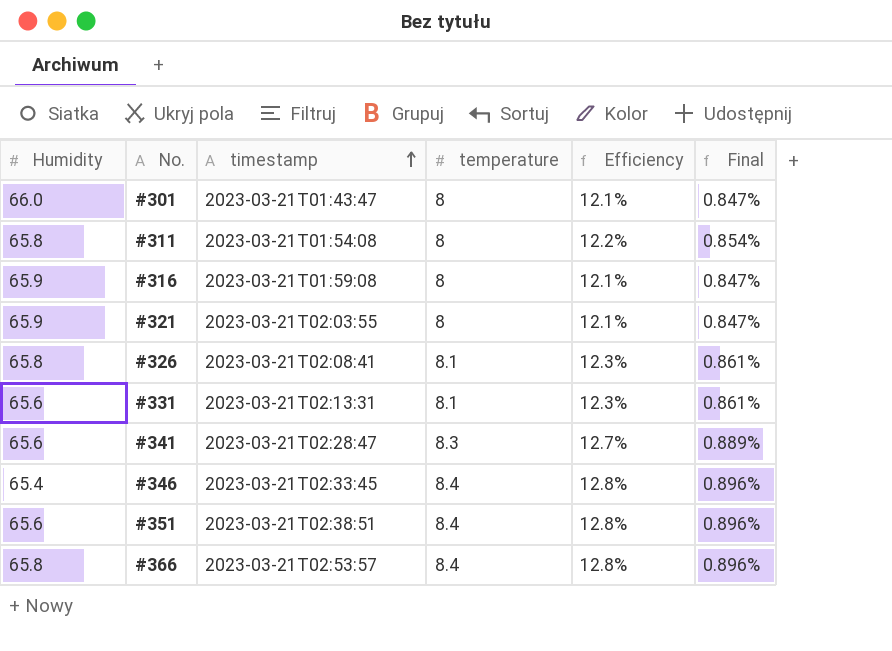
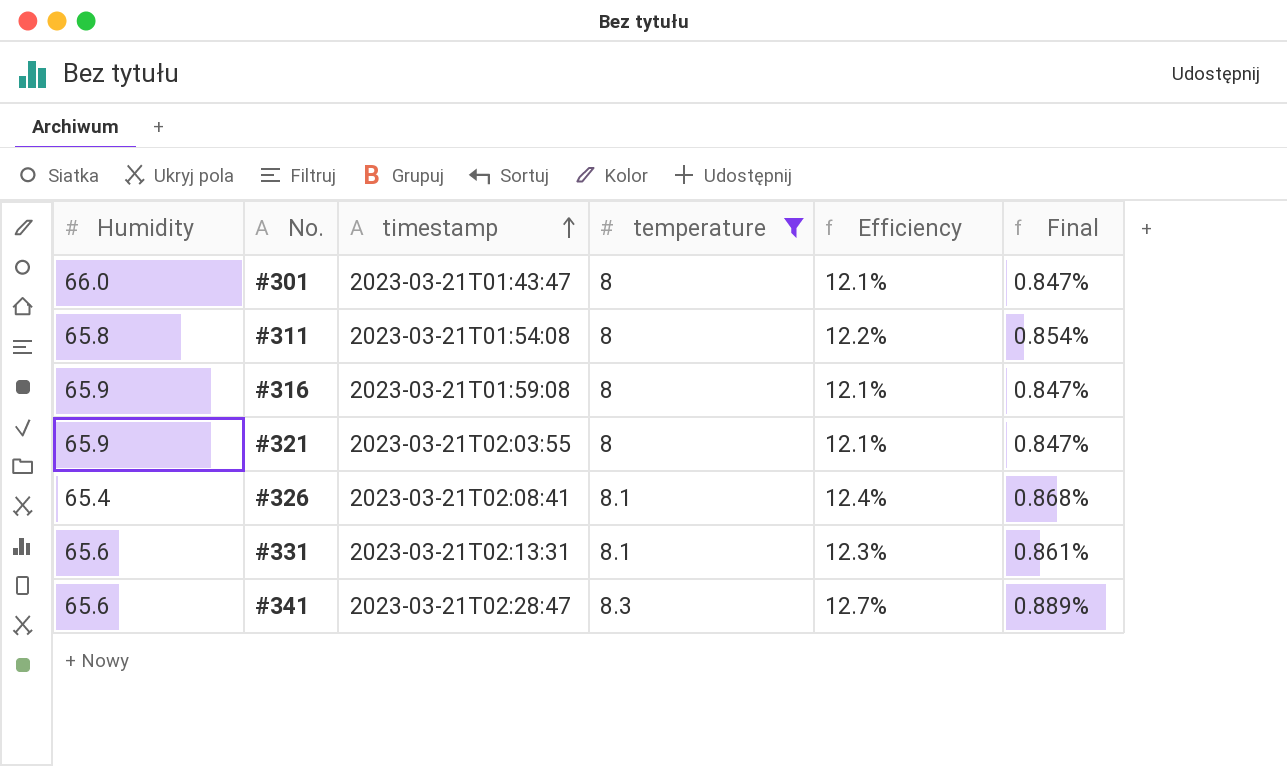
filter: none -> temperature != 8.4
#326 | Humidity: 65.8 -> 65.4
#326 | Efficiency: 12.3% -> 12.4%
#326 | Final: 0.861% -> 0.868%

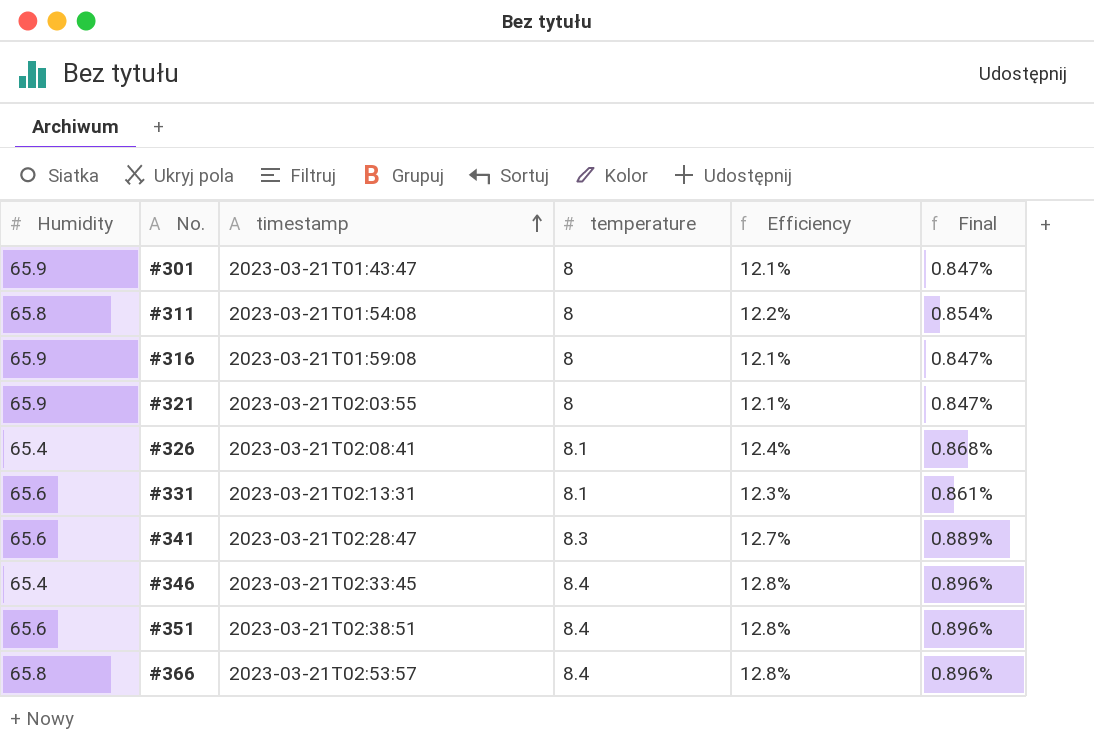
filter: temperature != 8.4 -> none
#301 | Humidity: 66.0 -> 65.9

